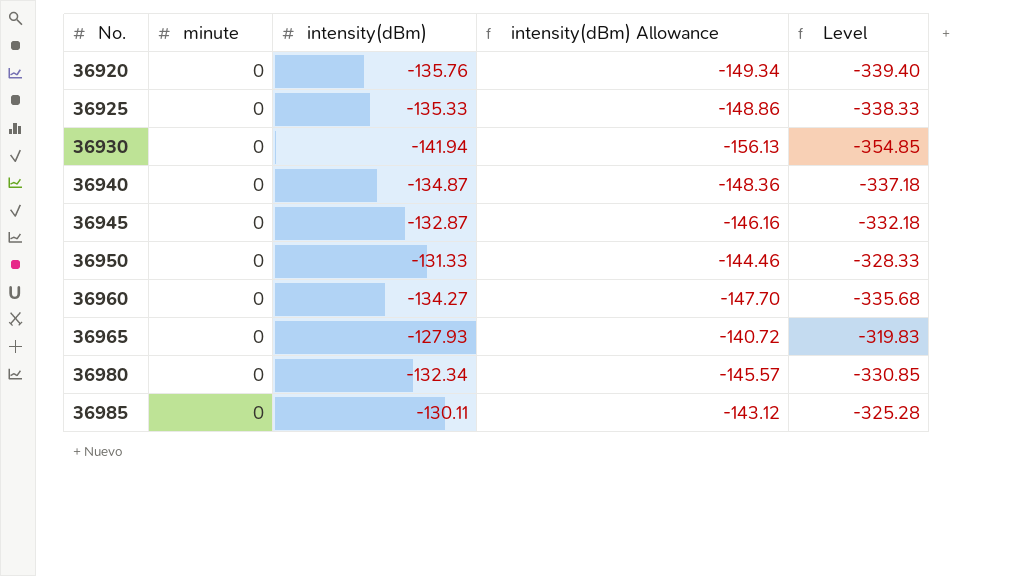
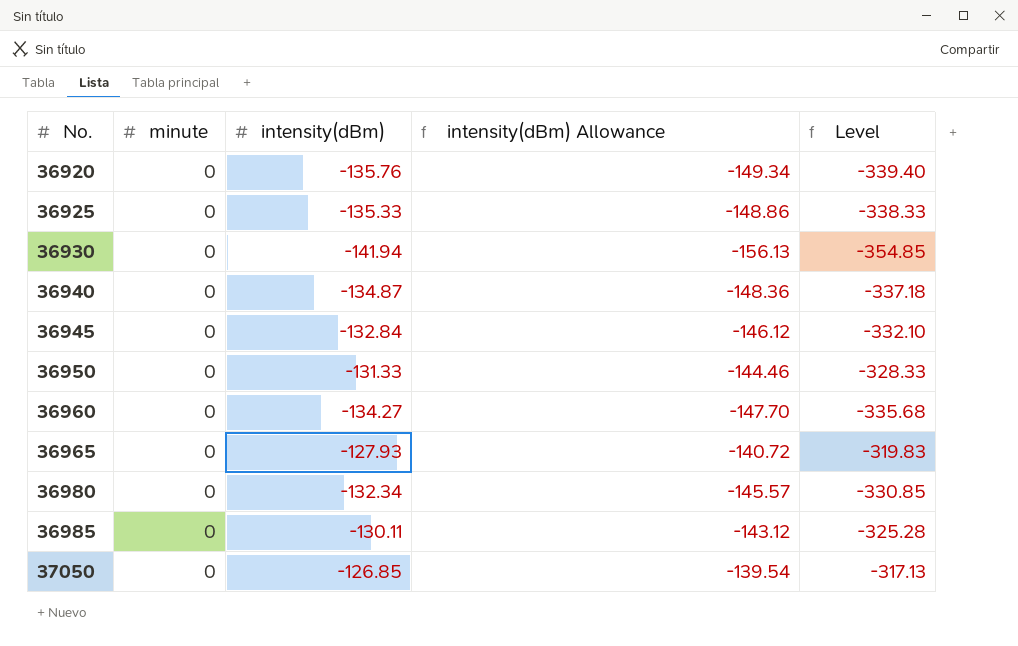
36945 | intensity(dBm): -132.87 -> -132.84
36945 | intensity(dBm) Allowance: -146.16 -> -146.12
36945 | Level: -332.18 -> -332.10
row 37050: none -> 0 | -126.85 | -139.54 | -317.13

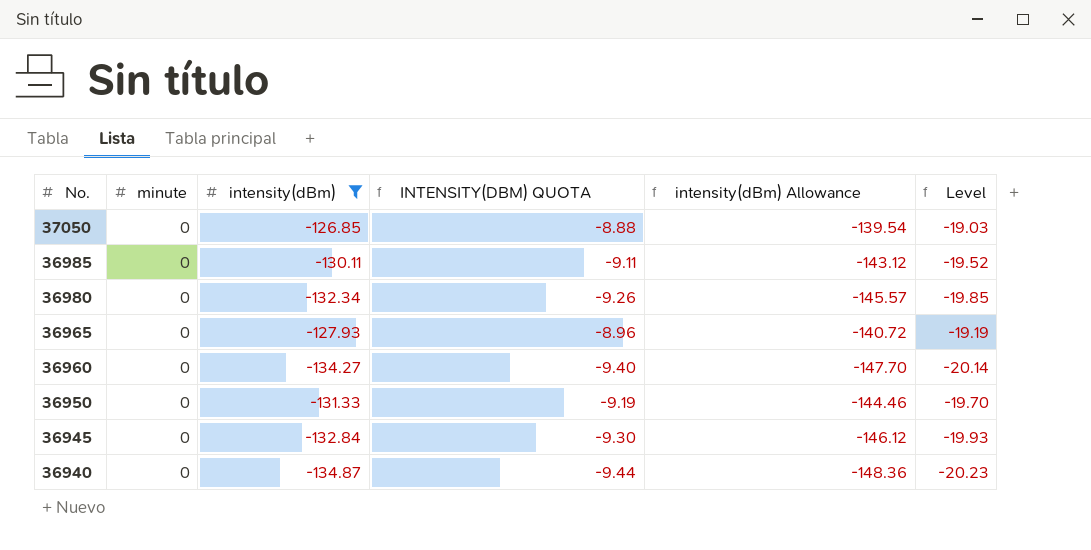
filter: none -> intensity(dBm) >= -134.87
row order: No. ascending -> No. descending
column INTENSITY(DBM) QUOTA | formula: none -> [intensity(dBm)] * 0.07
column Level | formula: [intensity(dBm)] * 2.5 -> [intensity(dBm)] * 0.15

